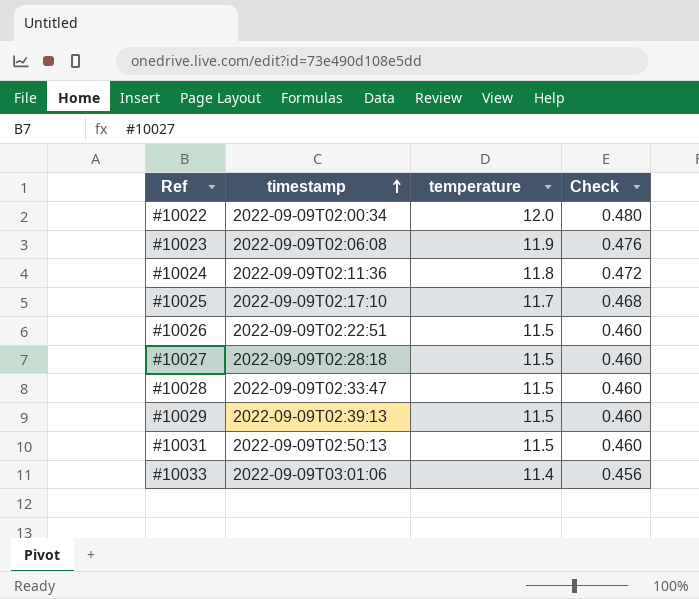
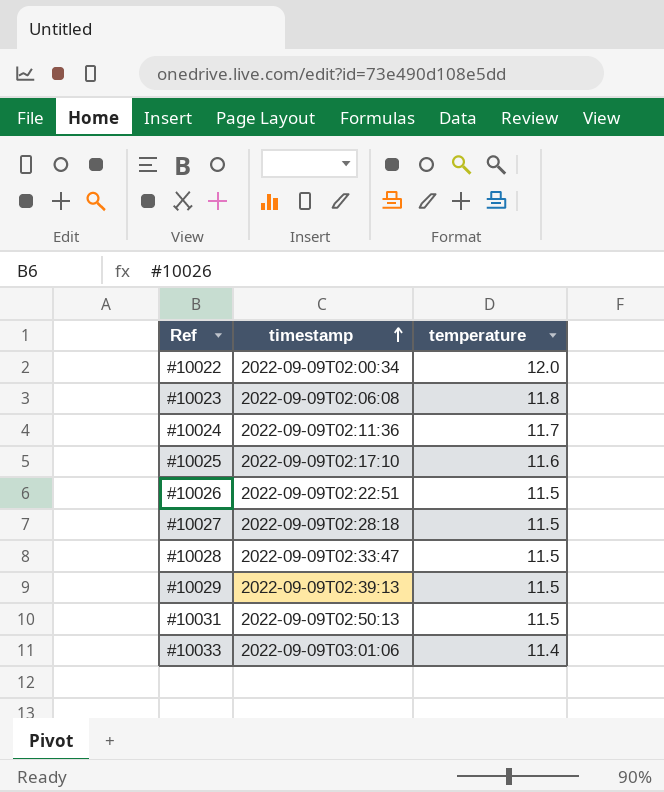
column Check | formula: [temperature] * 0.04 -> none
#10023 | temperature: 11.9 -> 11.8
#10024 | temperature: 11.8 -> 11.7
#10025 | temperature: 11.7 -> 11.6

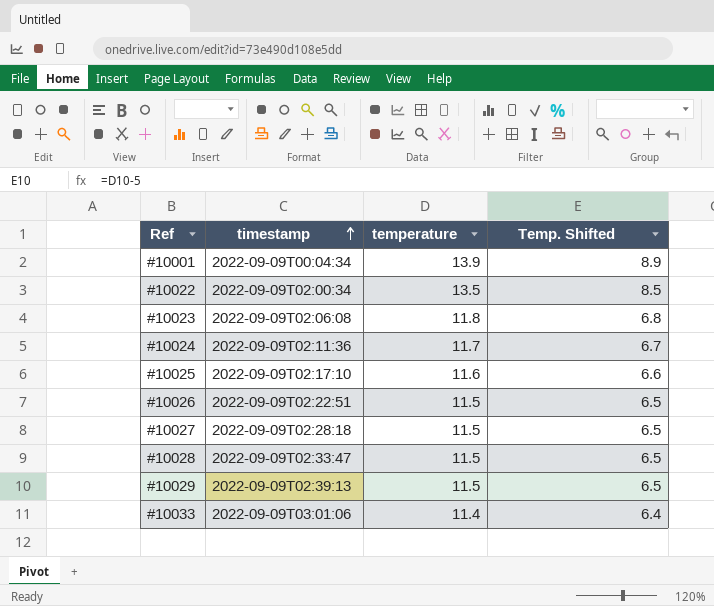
column Temp. Shifted | formula: none -> [temperature] - 5
row #10031: 2022-09-09T02:50:13 | 11.5 -> none
row #10001: none -> 2022-09-09T00:04:34 | 13.9 | 8.9
#10022 | temperature: 12.0 -> 13.5

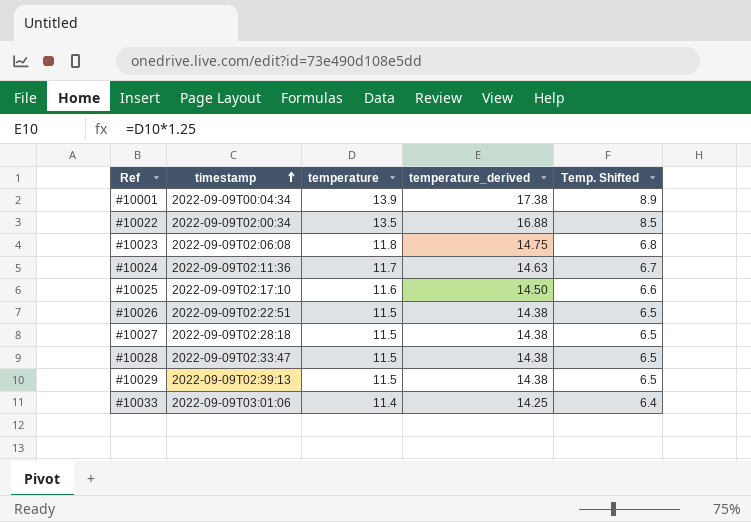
column temperature_derived | formula: none -> [temperature] * 1.25

